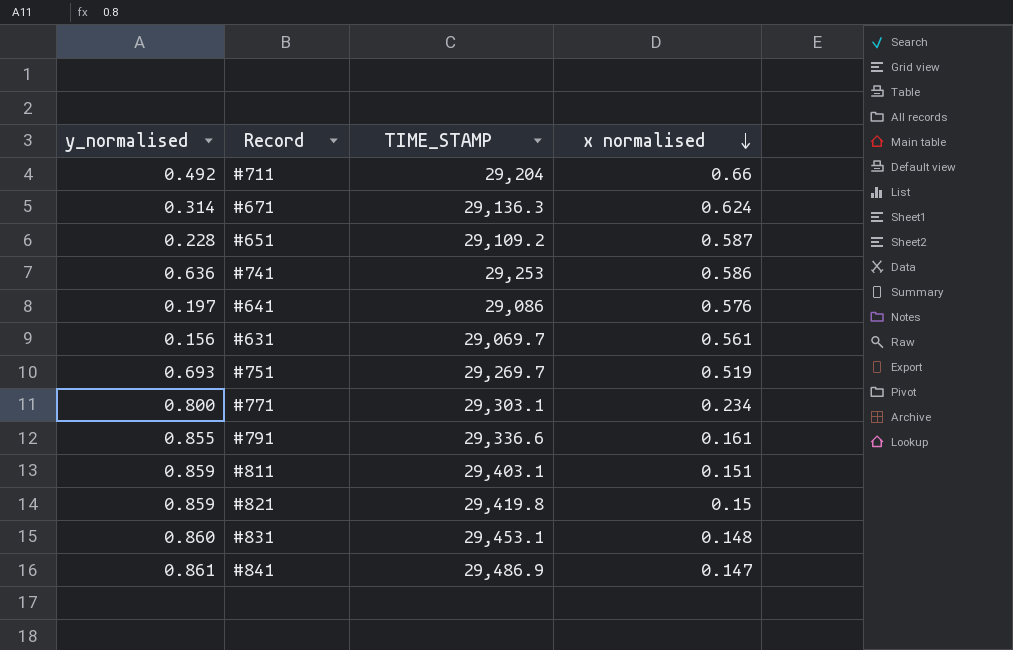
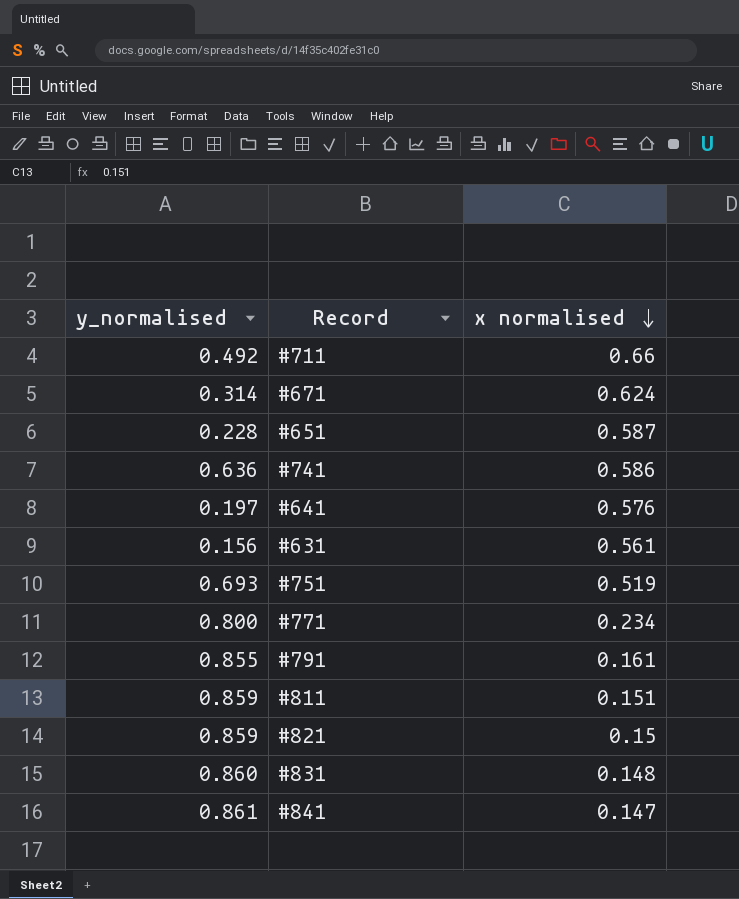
column TIME_STAMP | position: 3 -> none

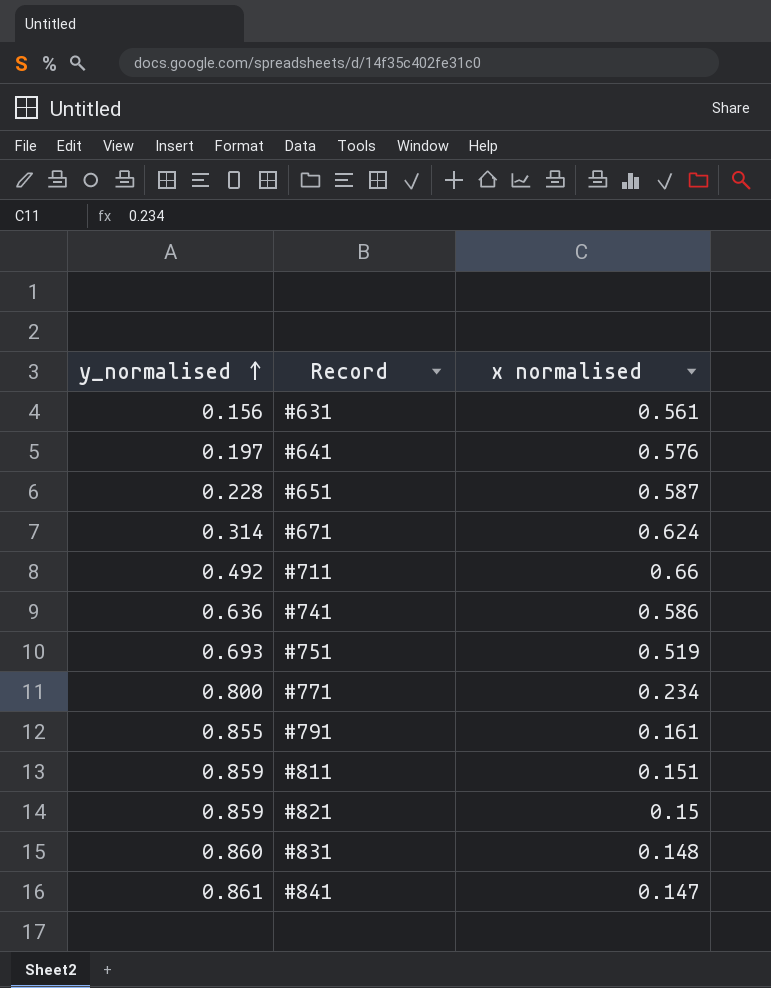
row order: x normalised descending -> y_normalised ascending

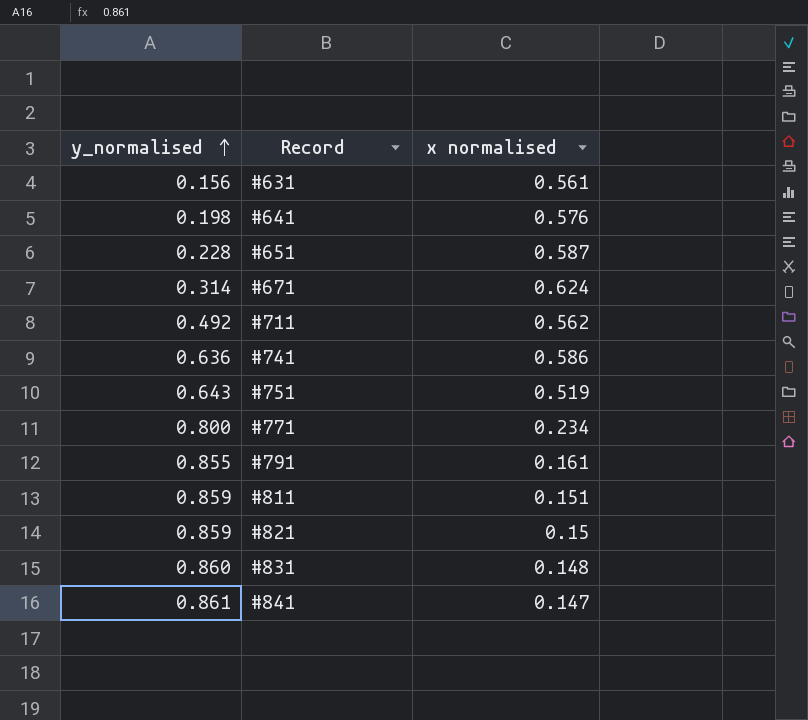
#641 | y_normalised: 0.197 -> 0.198
#711 | x normalised: 0.66 -> 0.562
#751 | y_normalised: 0.693 -> 0.643

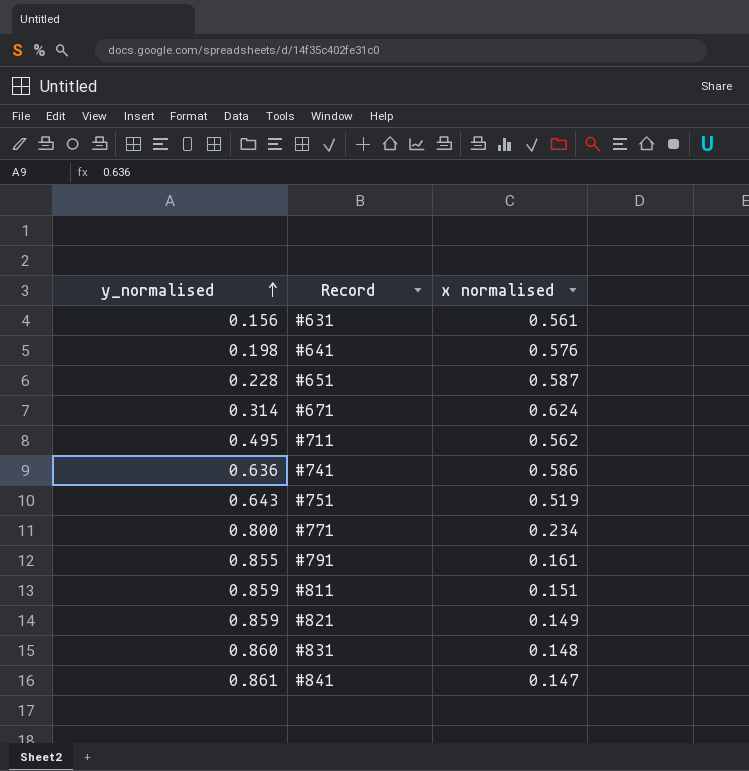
#711 | y_normalised: 0.492 -> 0.495
#821 | x normalised: 0.15 -> 0.149

